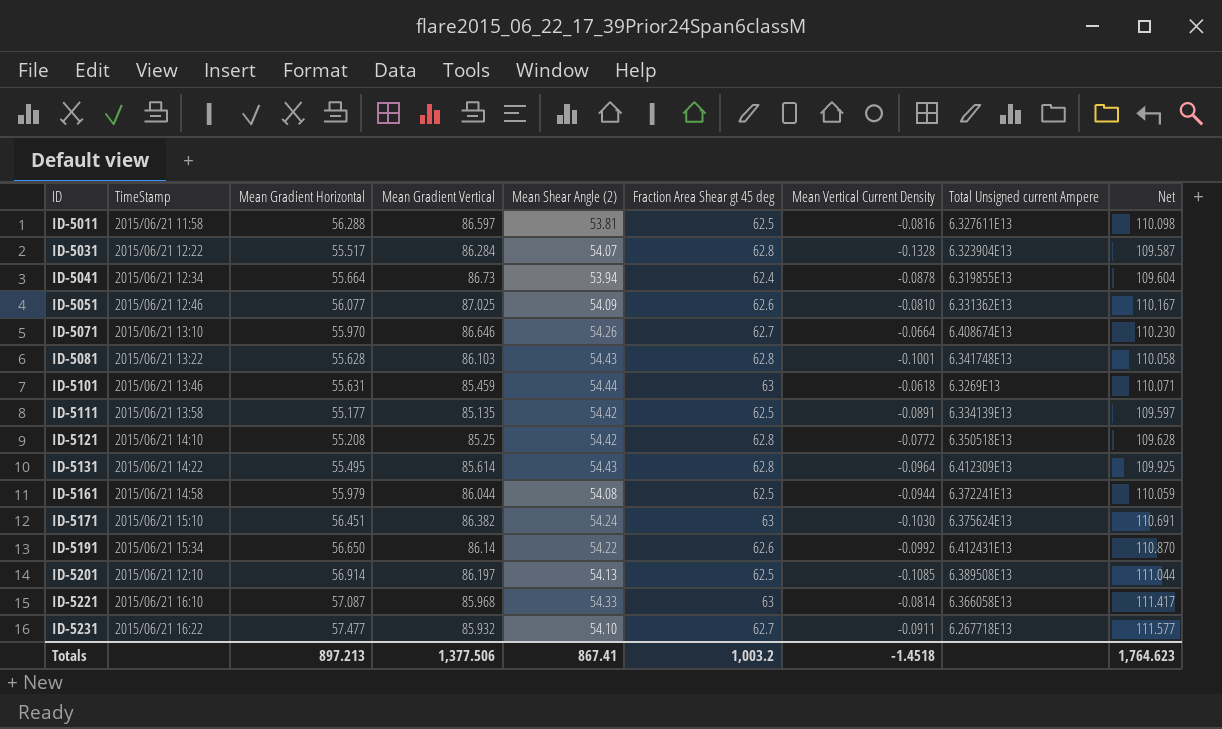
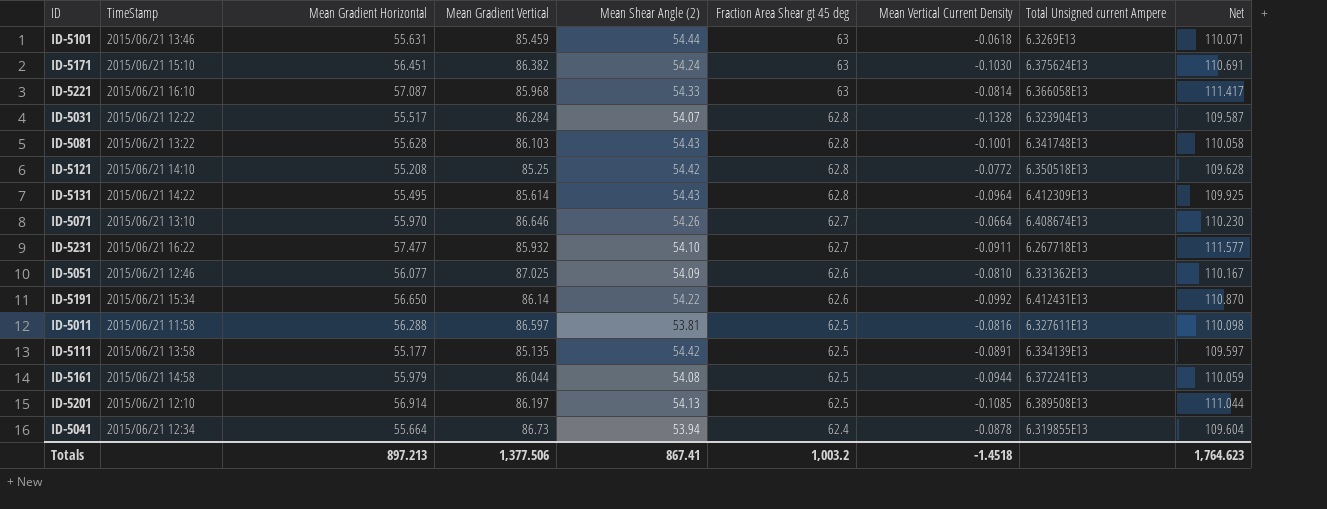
row order: ID ascending -> Fraction Area Shear gt 45 deg descending

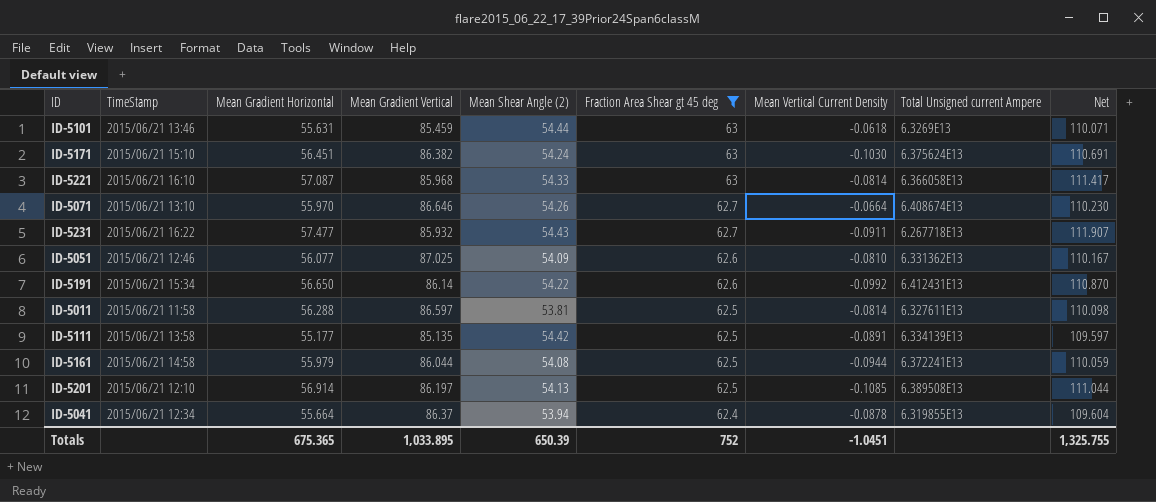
filter: none -> Fraction Area Shear gt 45 deg != 62.8
ID-5231 | Mean Shear Angle (2): 54.10 -> 54.43
ID-5231 | Net: 111.577 -> 111.907
ID-5011 | Mean Vertical Current Density: -0.0816 -> -0.0814
ID-5041 | Mean Gradient Vertical: 86.73 -> 86.37
Totals | Mean Gradient Horizontal: 897.213 -> 675.365
Totals | Mean Gradient Vertical: 1,377.506 -> 1,033.895
Totals | Mean Shear Angle (2): 867.41 -> 650.39
Totals | Fraction Area Shear gt 45 deg: 1,003.2 -> 752
Totals | Mean Vertical Current Density: -1.4518 -> -1.0451
Totals | Net: 1,764.623 -> 1,325.755

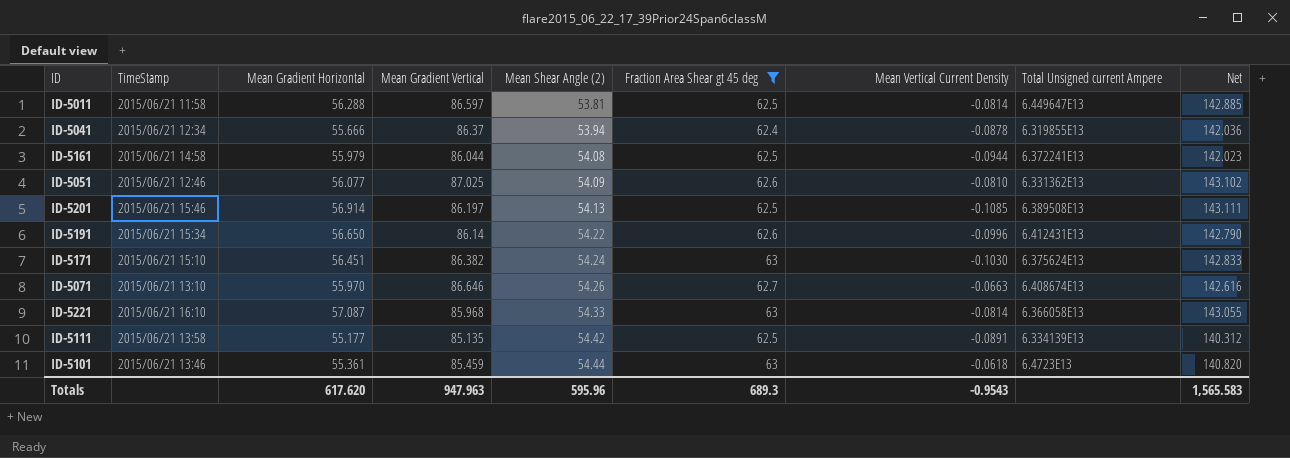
row order: Fraction Area Shear gt 45 deg descending -> Mean Shear Angle (2) ascending
column Net | formula: [Mean Gradient Horizontal] + [Mean Shear Angle (2)] -> [Mean Gradient Horizontal] + [Mean Gradient Vertical]
row ID-5231: 2015/06/21 16:22 | 57.477 | 85.932 | 54.43 | 62.7 | -0.0911 | 6.267718E13 | 111.907 -> none
ID-5011 | Total Unsigned current Ampere: 6.327611E13 -> 6.449647E13
ID-5041 | Mean Gradient Horizontal: 55.664 -> 55.666
ID-5201 | TimeStamp: 2015/06/21 12:10 -> 2015/06/21 15:46
ID-5191 | Mean Vertical Current Density: -0.0992 -> -0.0996
ID-5071 | Mean Vertical Current Density: -0.0664 -> -0.0663
ID-5101 | Mean Gradient Horizontal: 55.631 -> 55.361
ID-5101 | Total Unsigned current Ampere: 6.3269E13 -> 6.4723E13
Totals | Mean Gradient Horizontal: 675.365 -> 617.620
Totals | Mean Gradient Vertical: 1,033.895 -> 947.963
Totals | Mean Shear Angle (2): 650.39 -> 595.96
Totals | Fraction Area Shear gt 45 deg: 752 -> 689.3
Totals | Mean Vertical Current Density: -1.0451 -> -0.9543
Totals | Net: 1,325.755 -> 1,565.583

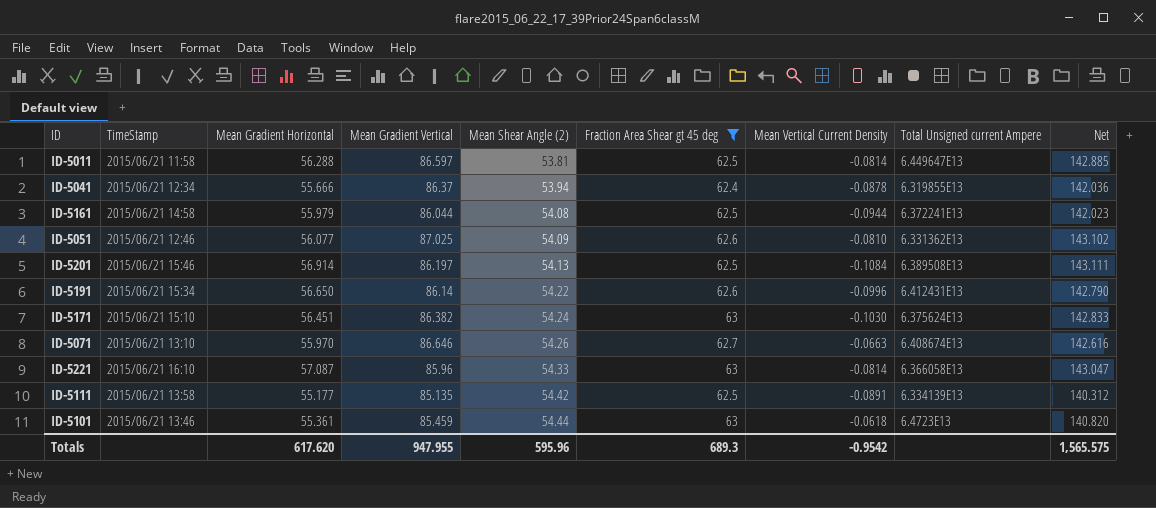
ID-5201 | Mean Vertical Current Density: -0.1085 -> -0.1084
ID-5221 | Mean Gradient Vertical: 85.968 -> 85.96
ID-5221 | Net: 143.055 -> 143.047
Totals | Mean Gradient Vertical: 947.963 -> 947.955
Totals | Mean Vertical Current Density: -0.9543 -> -0.9542
Totals | Net: 1,565.583 -> 1,565.575

